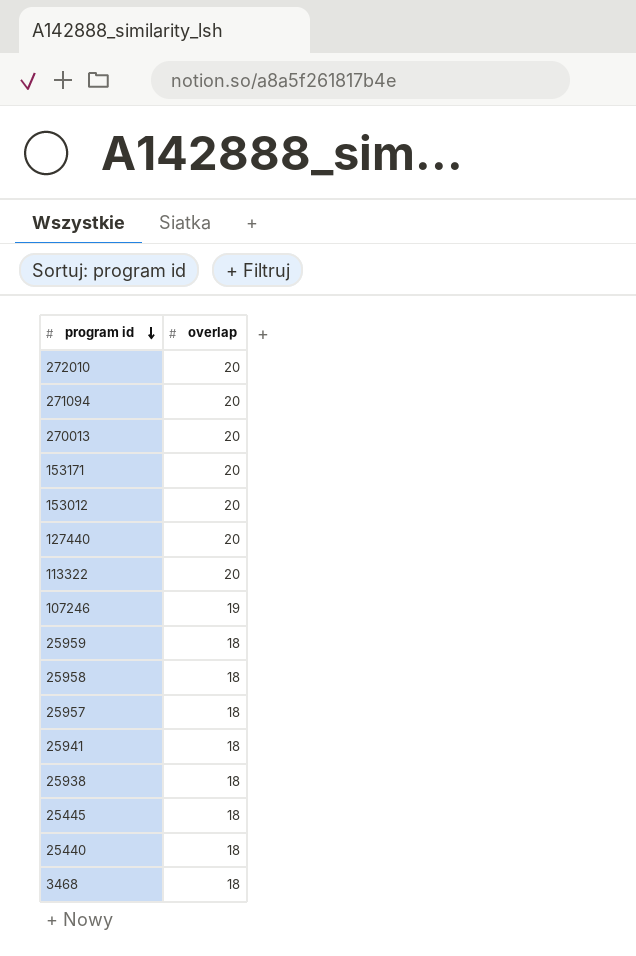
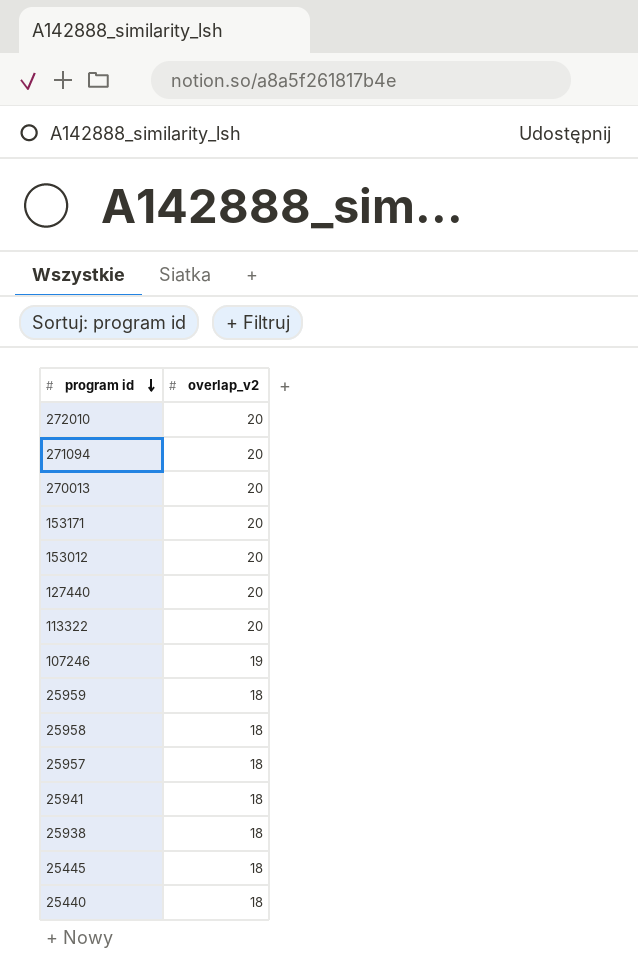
column name: overlap -> overlap_v2
row 3468: 18 -> none

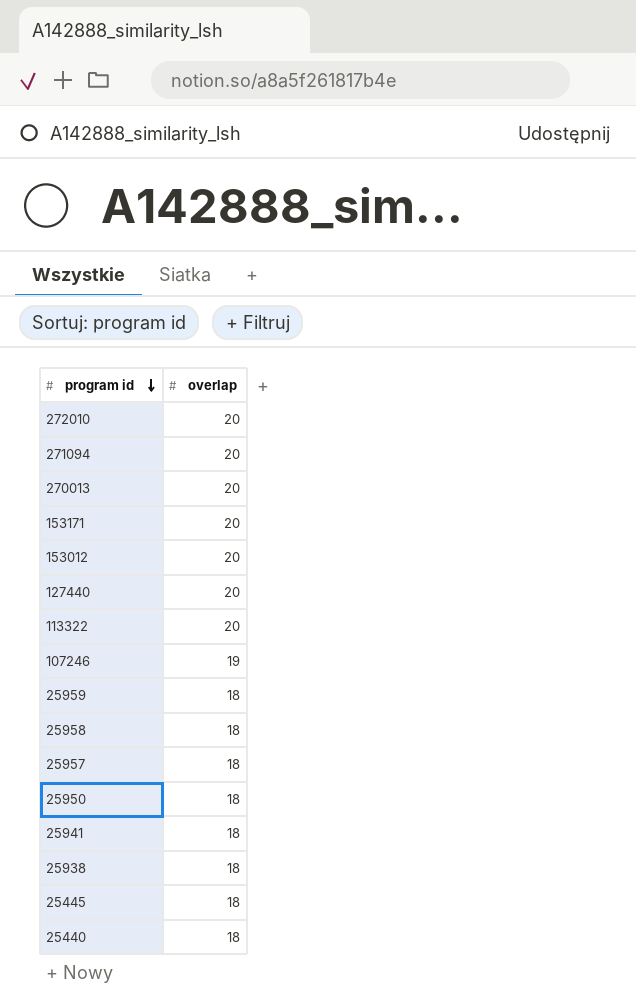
column name: overlap_v2 -> overlap
row 25950: none -> 18

